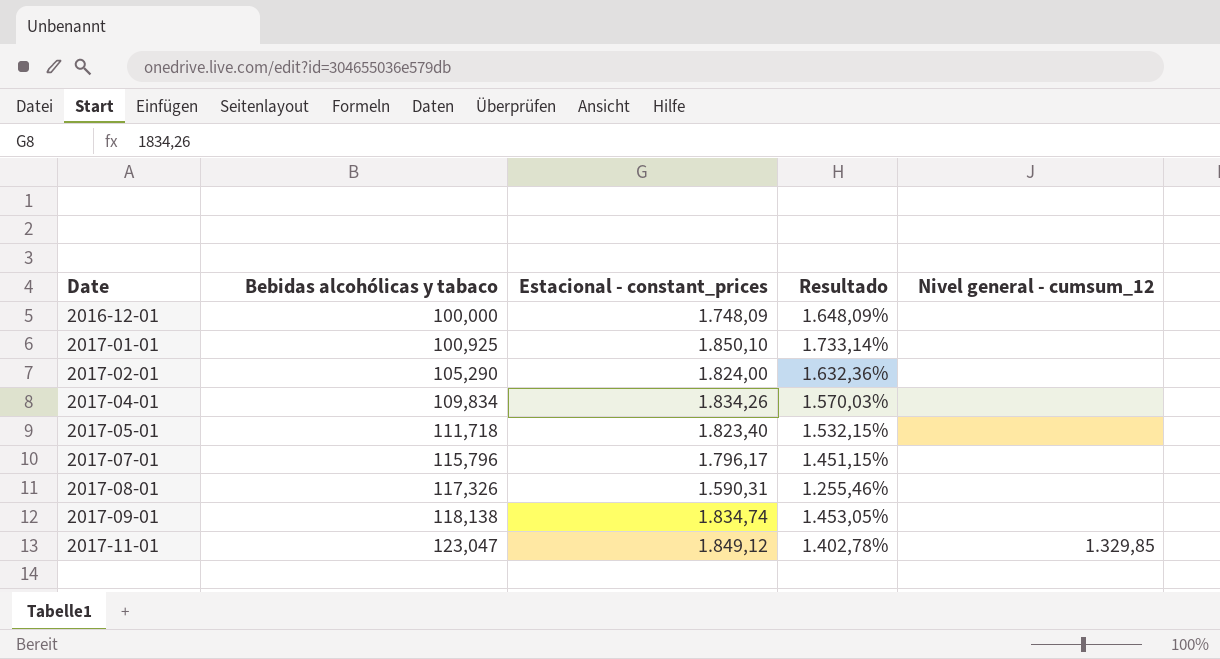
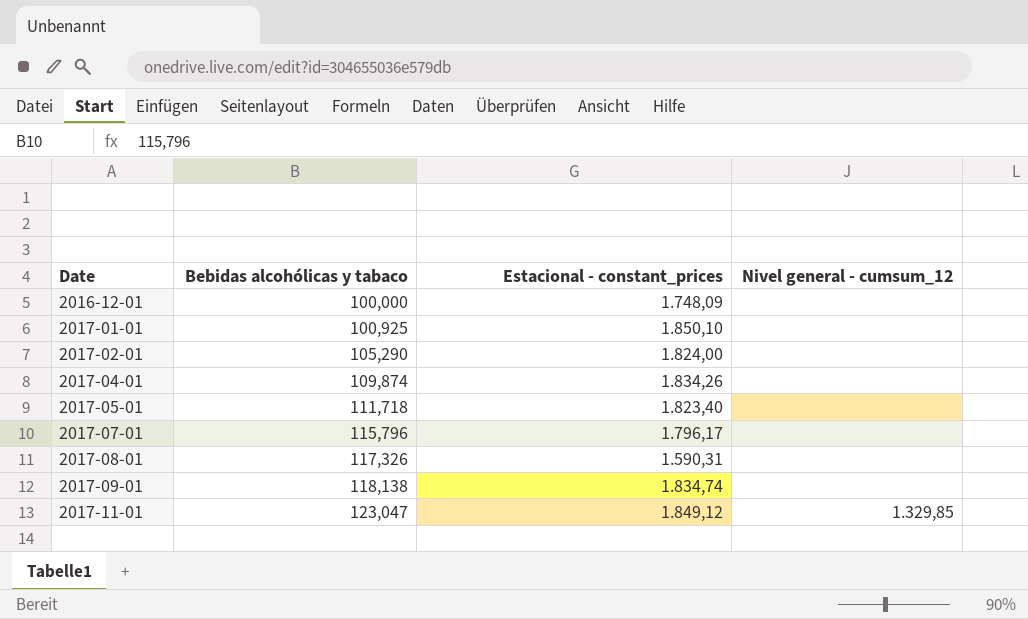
column Resultado | formula: ([Estacional - constant_prices] - [Bebidas alcohólicas y tabaco]) / [Bebidas alcohólicas y tabaco] -> none
2017-04-01 | Bebidas alcohólicas y tabaco: 109,834 -> 109,874

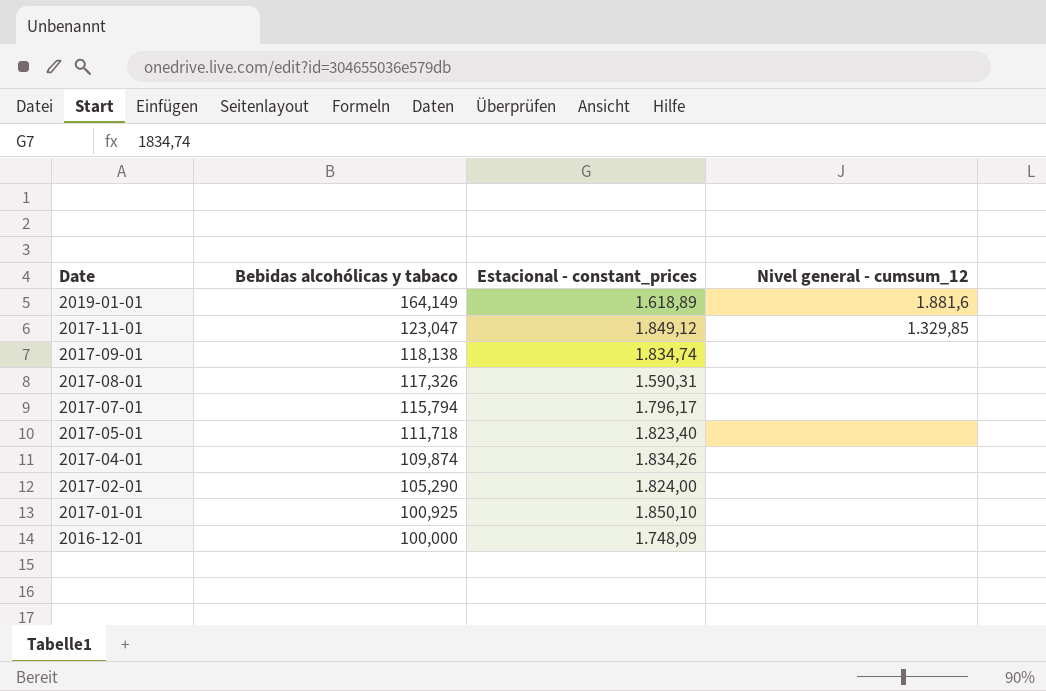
row order: Date ascending -> Date descending
row 2019-01-01: none -> 164,149 | 1.618,89 | 1.881,6
2017-07-01 | Bebidas alcohólicas y tabaco: 115,796 -> 115,794

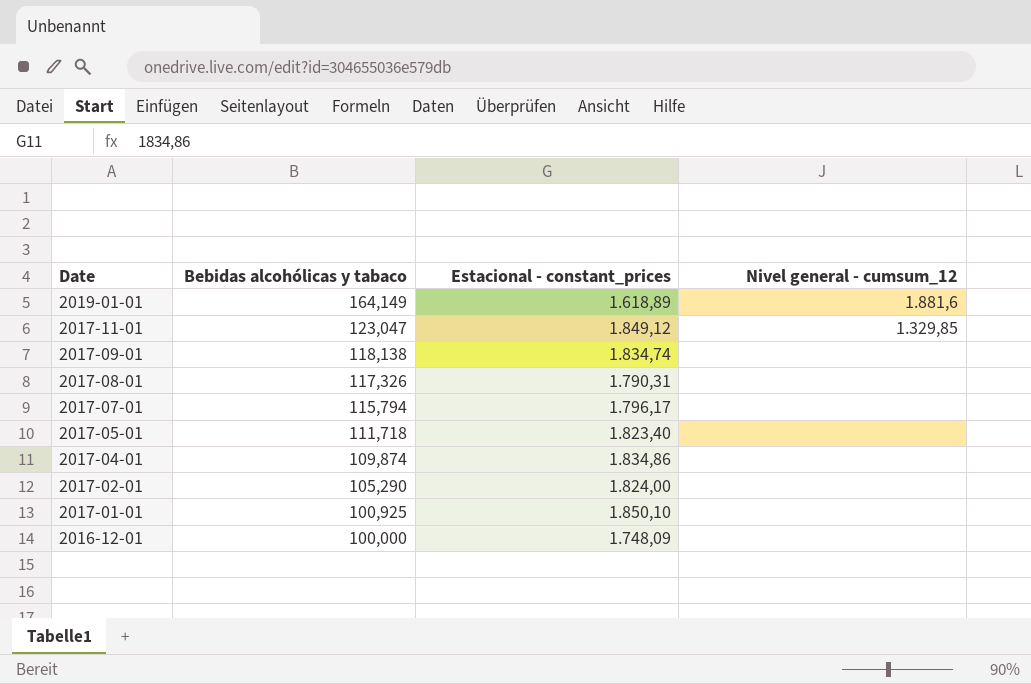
2017-08-01 | Estacional - constant_prices: 1.590,31 -> 1.790,31
2017-04-01 | Estacional - constant_prices: 1.834,26 -> 1.834,86

